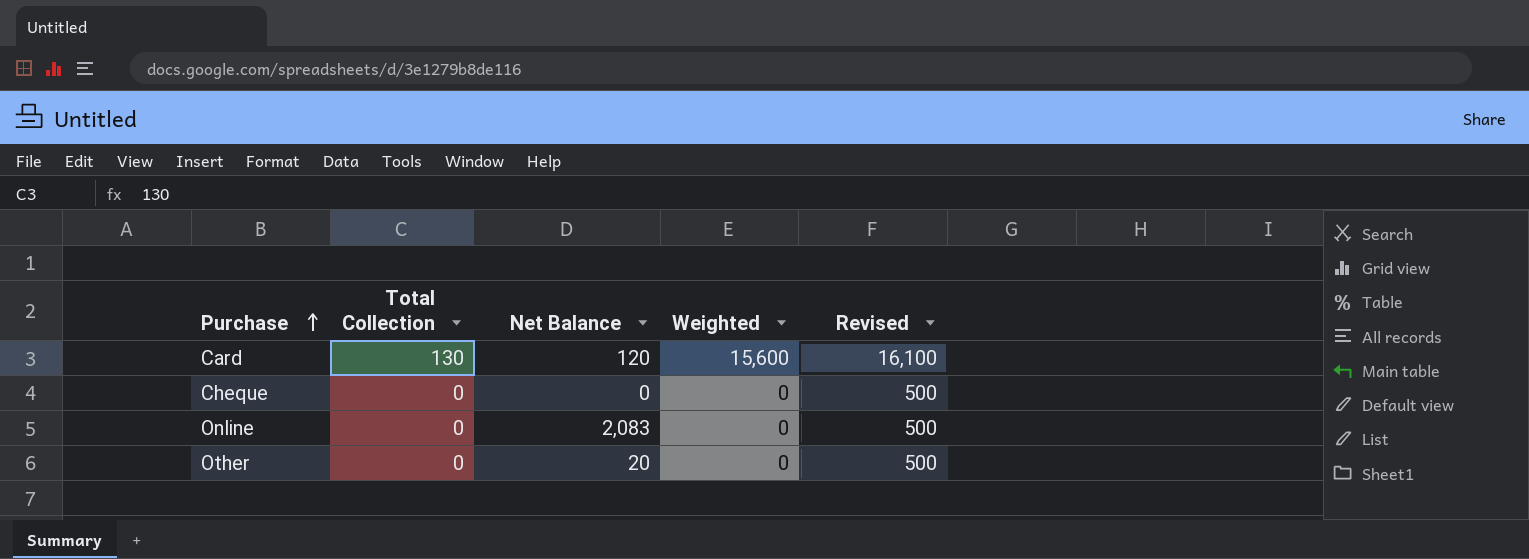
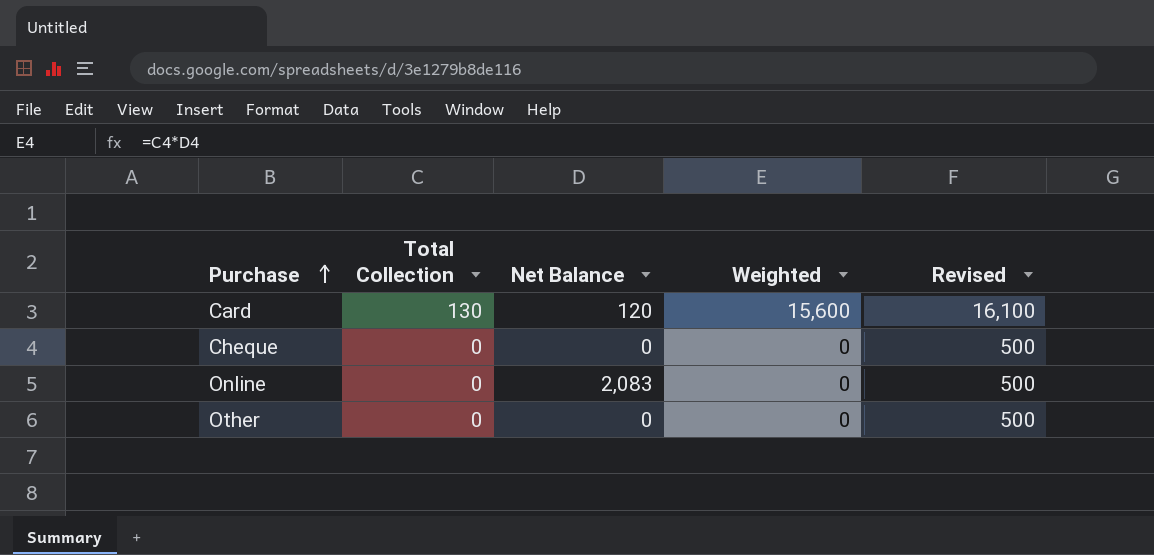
Other | Net Balance: 20 -> 0

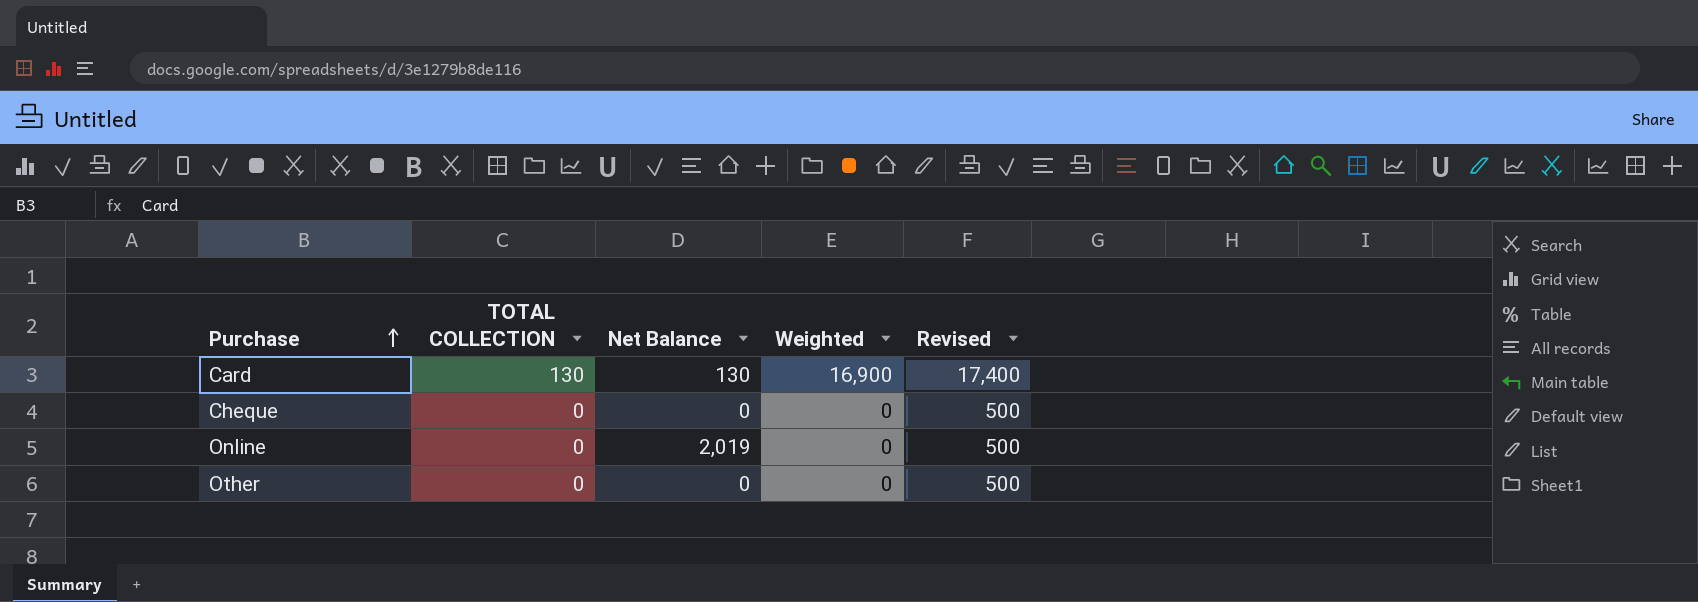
column name: Total Collection -> TOTAL COLLECTION
Card | Net Balance: 120 -> 130
Card | Weighted: 15,600 -> 16,900
Card | Revised: 16,100 -> 17,400
Online | Net Balance: 2,083 -> 2,019

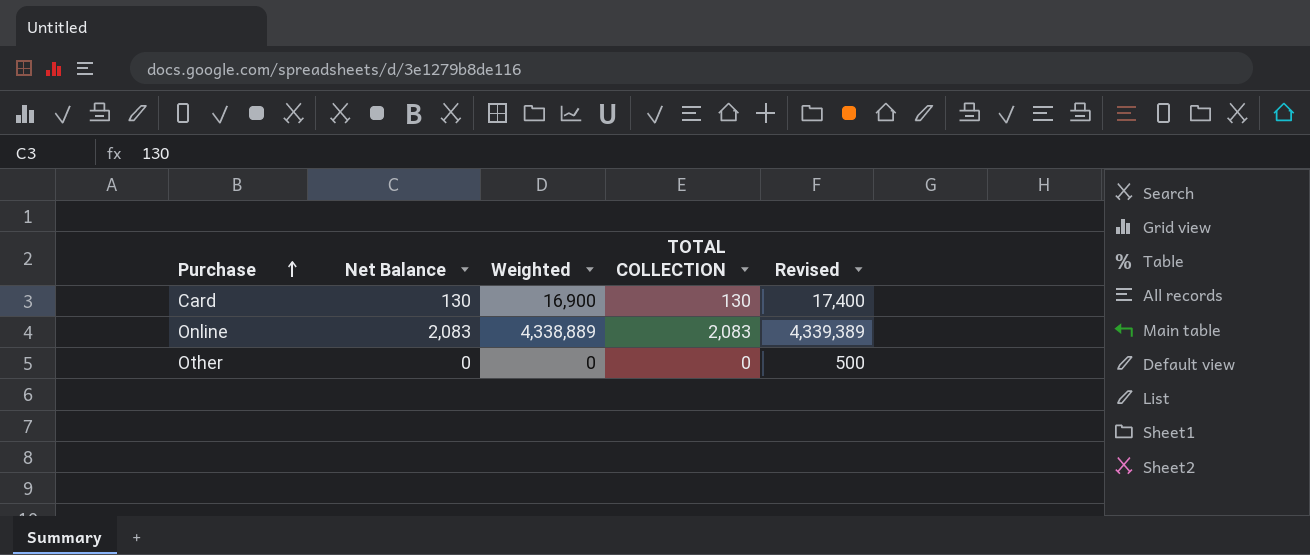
column TOTAL COLLECTION | position: 2 -> 4
row Cheque: 0 | 0 | 0 | 500 -> none
Online | Net Balance: 2,019 -> 2,083
Online | Weighted: 0 -> 4,338,889
Online | TOTAL COLLECTION: 0 -> 2,083
Online | Revised: 500 -> 4,339,389

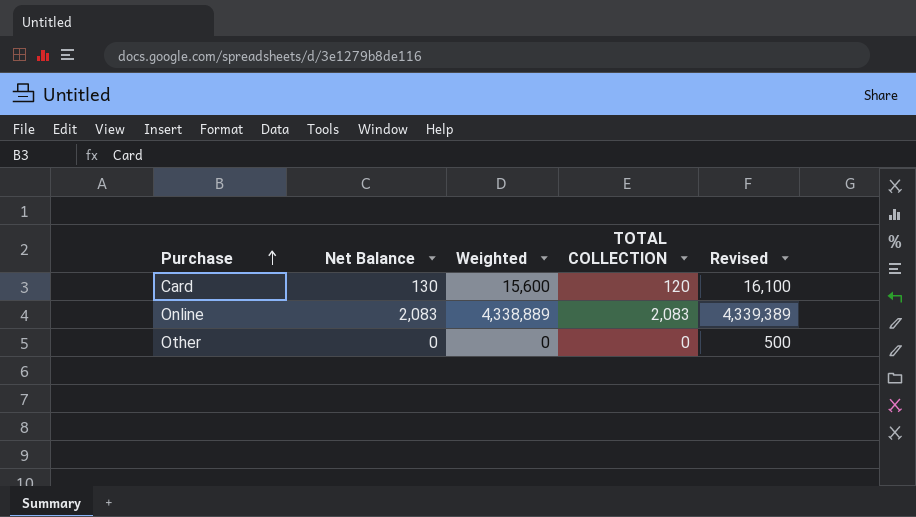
Card | Weighted: 16,900 -> 15,600
Card | TOTAL COLLECTION: 130 -> 120
Card | Revised: 17,400 -> 16,100

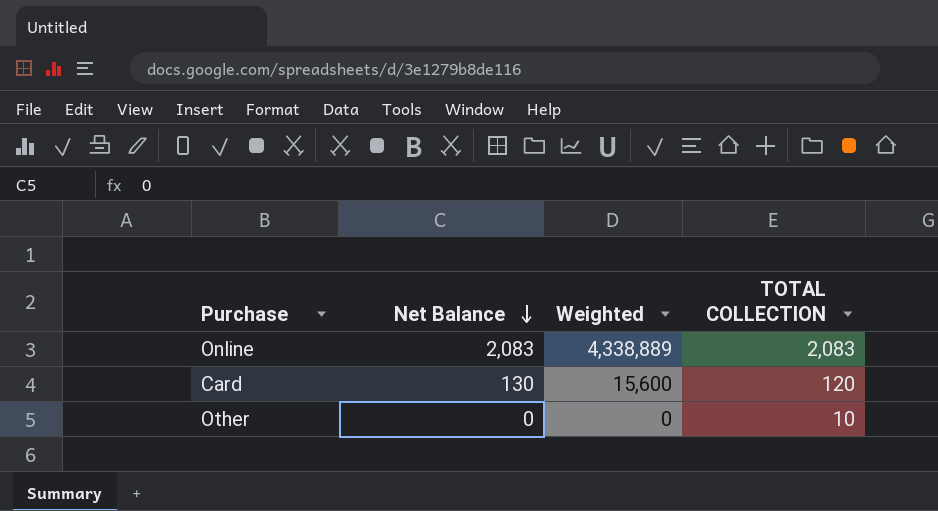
row order: Purchase ascending -> Net Balance descending
column Revised | formula: [Weighted] + 500 -> none
Other | TOTAL COLLECTION: 0 -> 10

